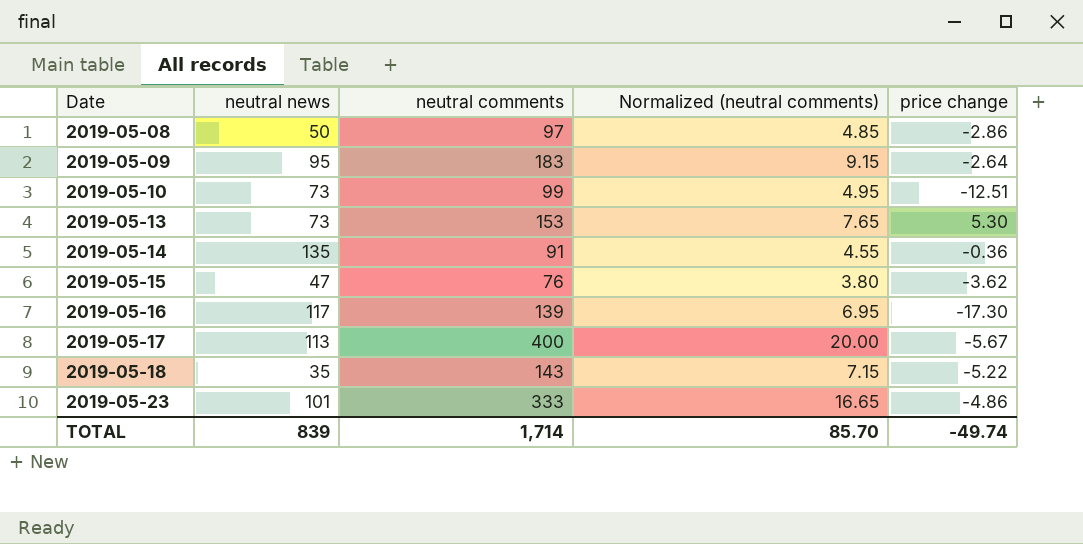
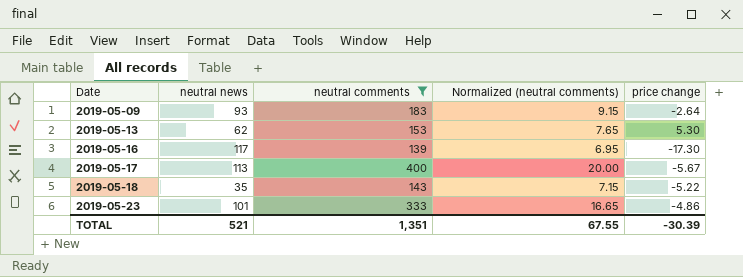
filter: none -> neutral comments >= 139
2019-05-09 | neutral news: 95 -> 93
2019-05-13 | neutral news: 73 -> 62
TOTAL | neutral news: 839 -> 521
TOTAL | neutral comments: 1,714 -> 1,351
TOTAL | Normalized (neutral comments): 85.70 -> 67.55
TOTAL | price change: -49.74 -> -30.39

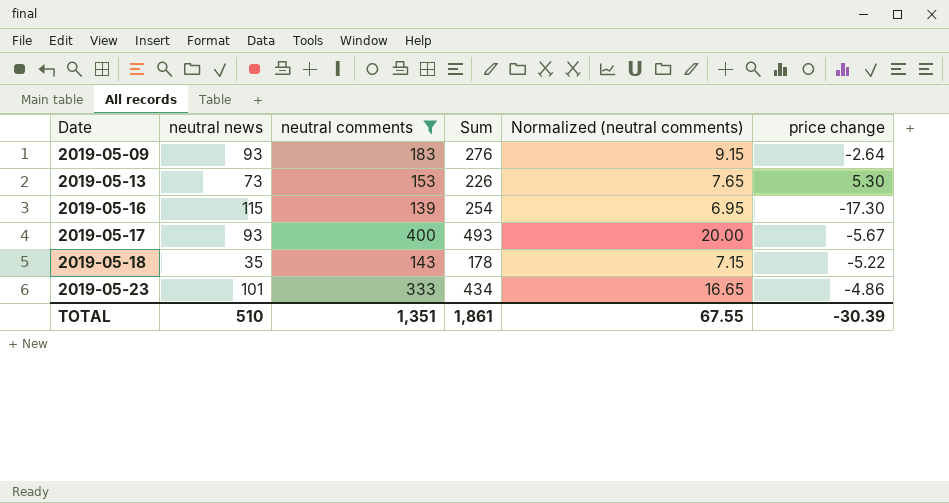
column Sum | formula: none -> [neutral news] + [neutral comments]
2019-05-13 | neutral news: 62 -> 73
2019-05-16 | neutral news: 117 -> 115
2019-05-17 | neutral news: 113 -> 93
TOTAL | neutral news: 521 -> 510

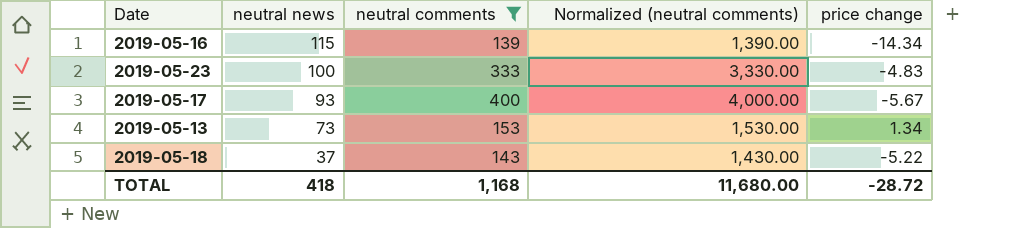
row order: Date ascending -> neutral news descending
column Sum | formula: [neutral news] + [neutral comments] -> none
column Normalized (neutral comments) | formula: [neutral comments] * 0.05 -> [neutral comments] * 10
row 2019-05-09: 93 | 183 | 276 | 9.15 | -2.64 -> none
2019-05-16 | price change: -17.30 -> -14.34
2019-05-23 | neutral news: 101 -> 100
2019-05-23 | price change: -4.86 -> -4.83
2019-05-13 | price change: 5.30 -> 1.34
2019-05-18 | neutral news: 35 -> 37
TOTAL | neutral news: 510 -> 418
TOTAL | neutral comments: 1,351 -> 1,168
TOTAL | Normalized (neutral comments): 67.55 -> 11,680.00
TOTAL | price change: -30.39 -> -28.72

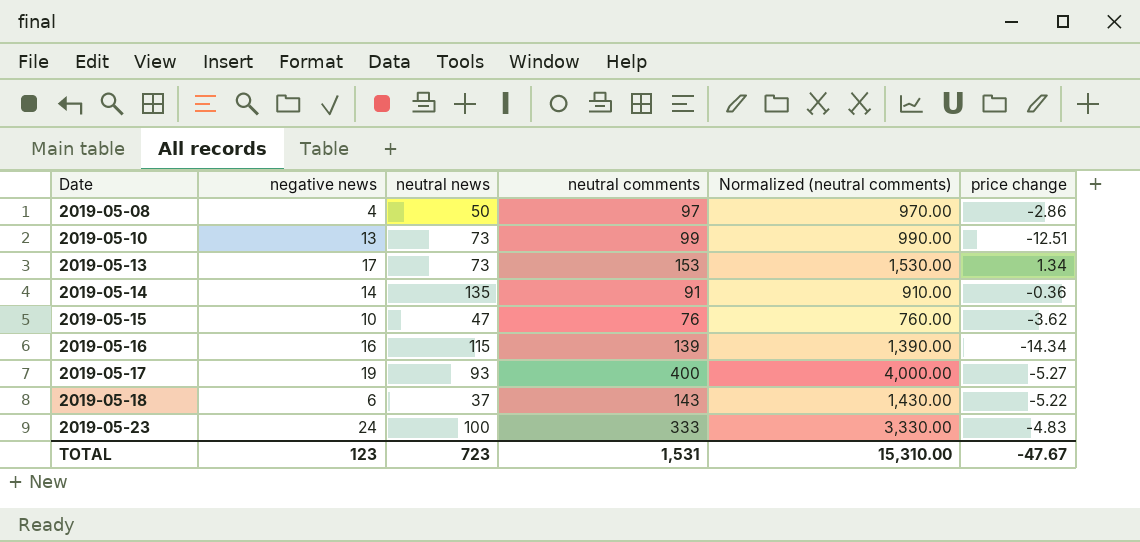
filter: neutral comments >= 139 -> none
row order: neutral news descending -> Date ascending
column negative news | position: none -> 2
2019-05-17 | price change: -5.67 -> -5.27
TOTAL | neutral news: 418 -> 723
TOTAL | neutral comments: 1,168 -> 1,531
TOTAL | Normalized (neutral comments): 11,680.00 -> 15,310.00
TOTAL | price change: -28.72 -> -47.67

